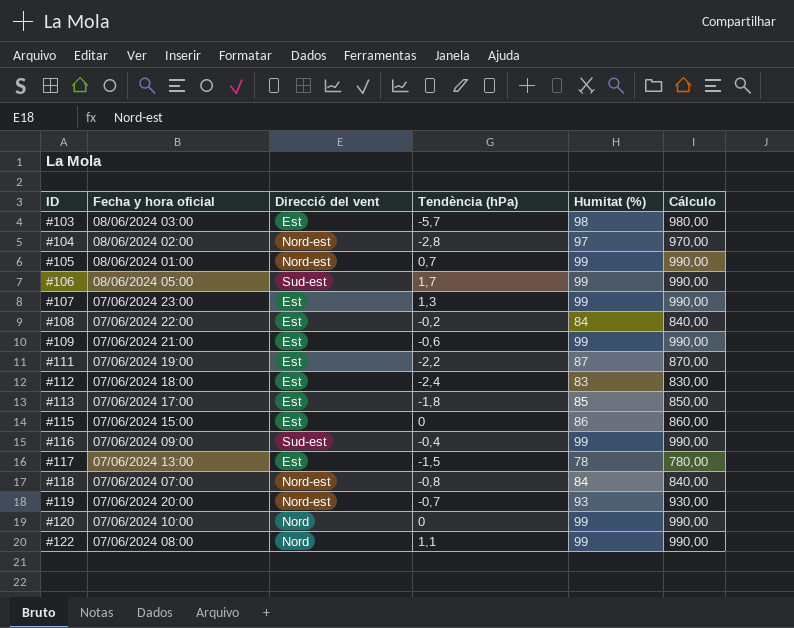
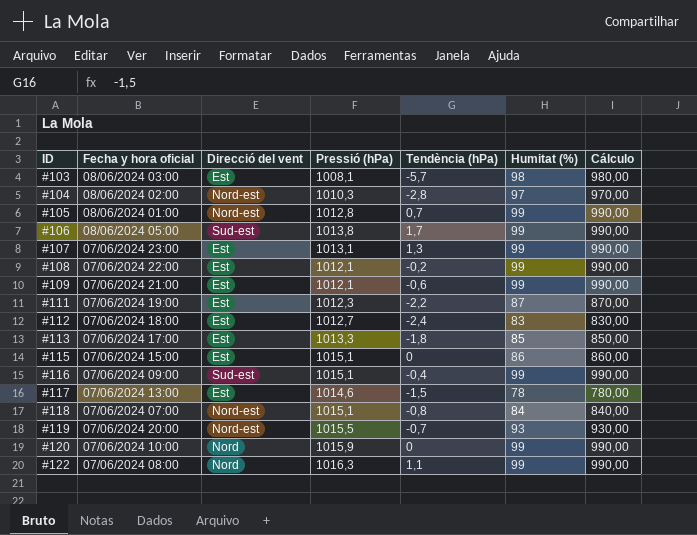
column Pressió (hPa) | position: none -> 4
#108 | Humitat (%): 84 -> 99
#108 | Cálculo: 840,00 -> 990,00

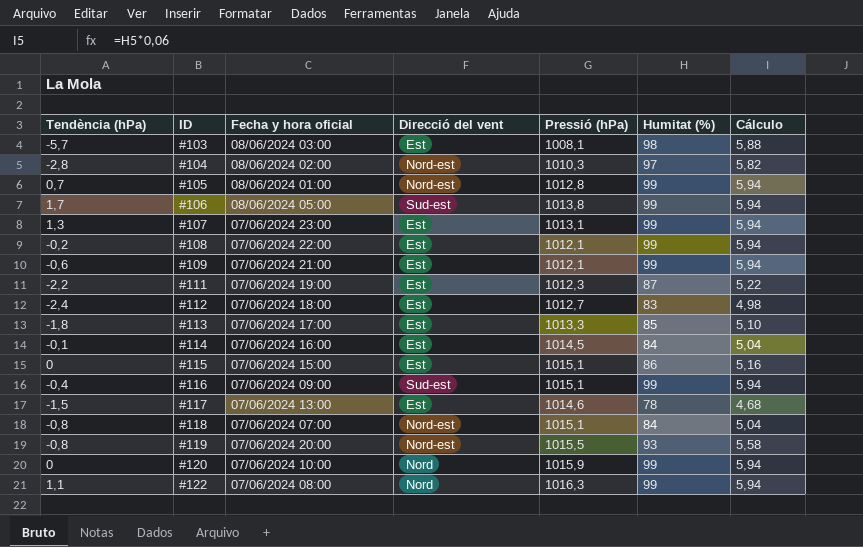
column Tendència (hPa) | position: 5 -> 1
column Cálculo | formula: [Humitat (%)] * 10 -> [Humitat (%)] * 0,06
row #114: none -> -0,1 | 07/06/2024 16:00 | Est | 1014,5 | 84 | 5,04
#119 | Tendència (hPa): -0,7 -> -0,8

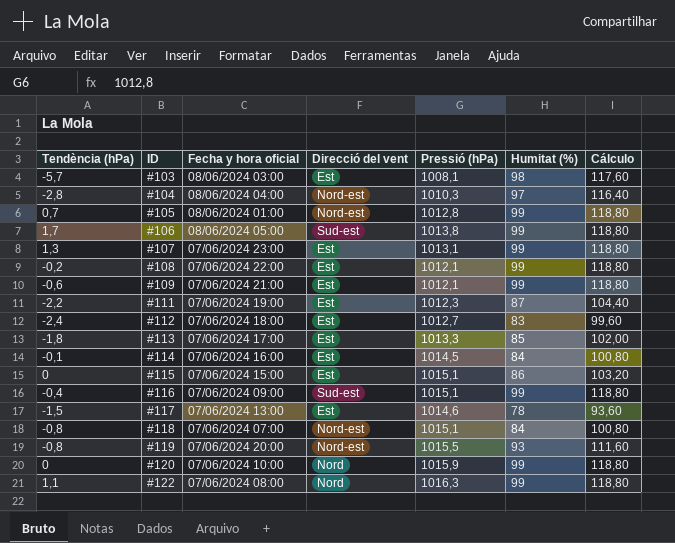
column Cálculo | formula: [Humitat (%)] * 0,06 -> [Humitat (%)] * 1,2
#104 | Fecha y hora oficial: 08/06/2024 02:00 -> 08/06/2024 04:00

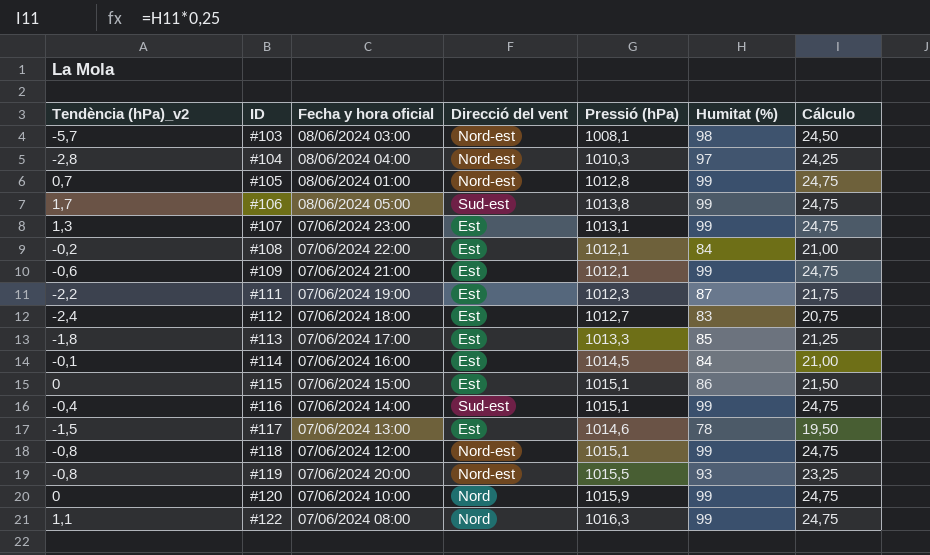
column name: Tendència (hPa) -> Tendència (hPa)_v2
column Cálculo | formula: [Humitat (%)] * 1,2 -> [Humitat (%)] * 0,25
#103 | Direcció del vent: Est -> Nord-est
#108 | Humitat (%): 99 -> 84
#116 | Fecha y hora oficial: 07/06/2024 09:00 -> 07/06/2024 14:00
#118 | Fecha y hora oficial: 07/06/2024 07:00 -> 07/06/2024 12:00
#118 | Humitat (%): 84 -> 99

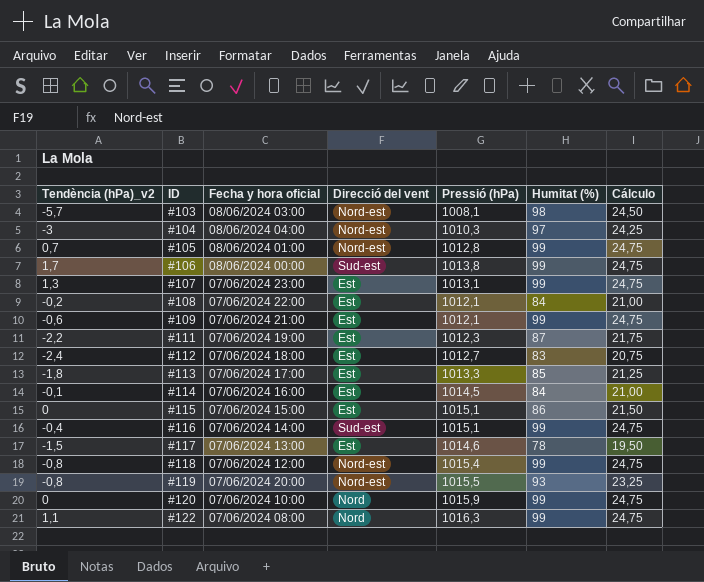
#104 | Tendència (hPa)_v2: -2,8 -> -3
#106 | Fecha y hora oficial: 08/06/2024 05:00 -> 08/06/2024 00:00
#118 | Pressió (hPa): 1015,1 -> 1015,4

